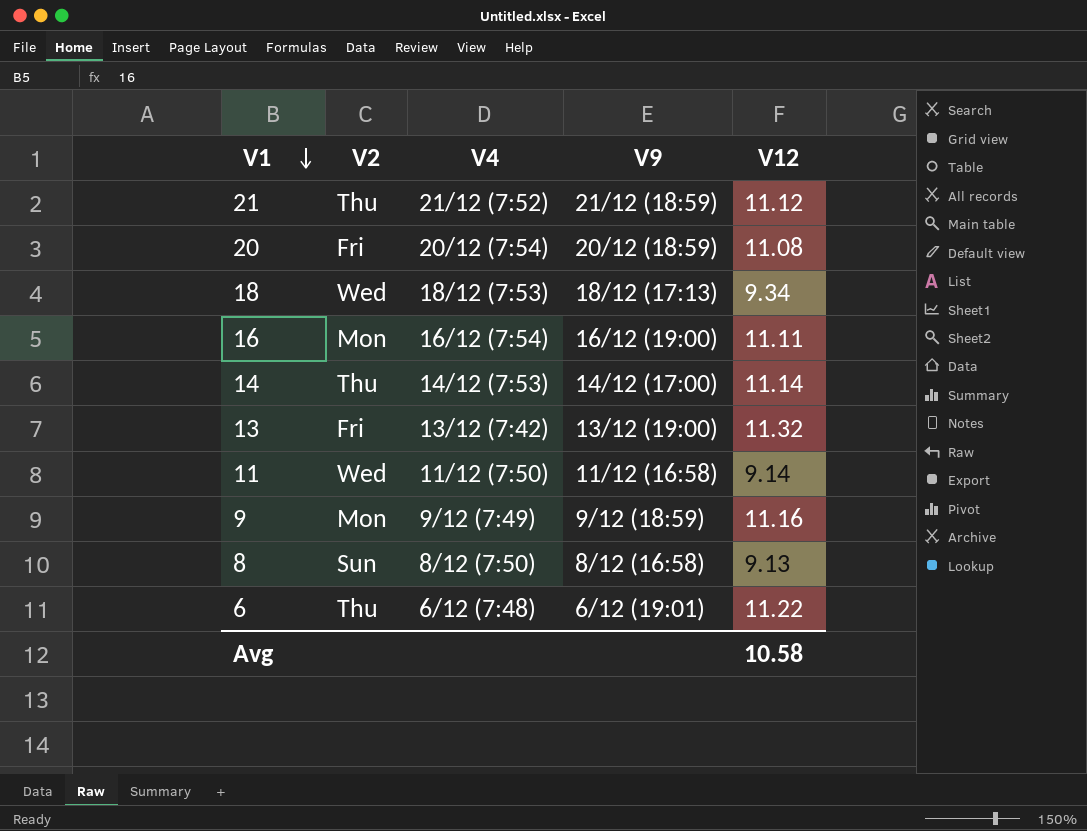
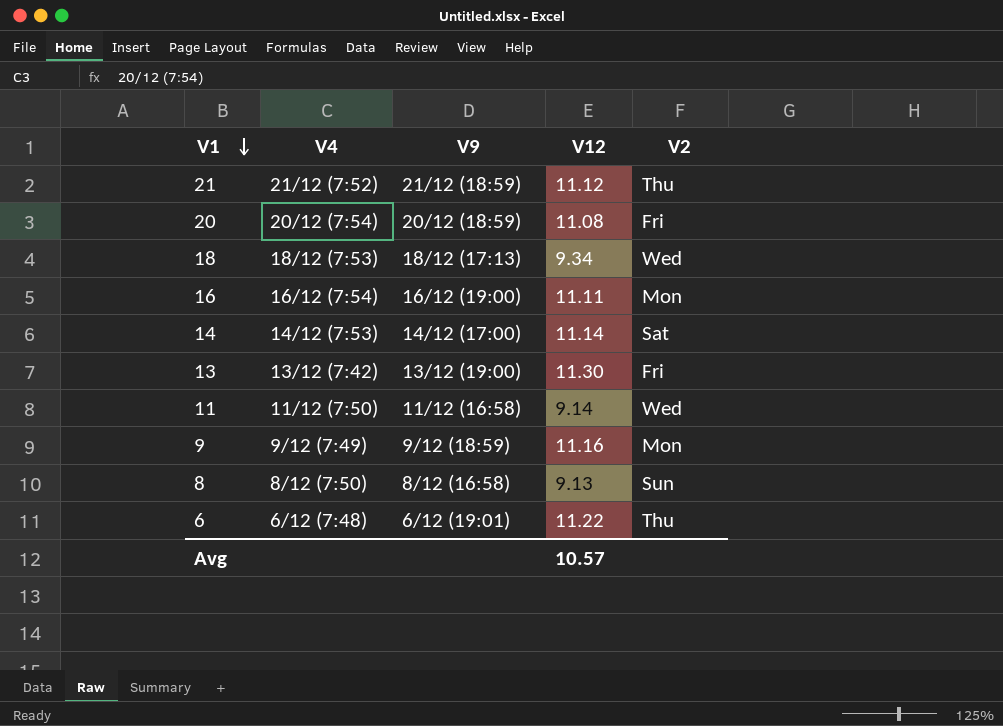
column V2 | position: 2 -> 5
14 | V2: Thu -> Sat
13 | V12: 11.32 -> 11.30
Avg | V12: 10.58 -> 10.57

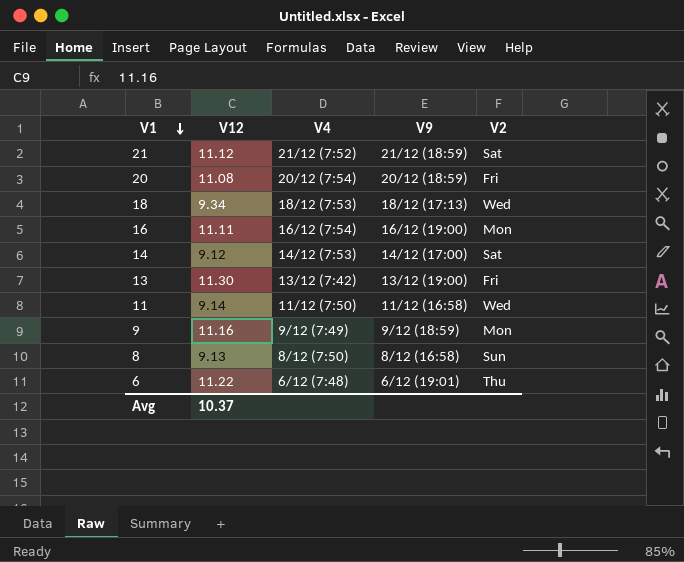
column V12 | position: 4 -> 2
21 | V2: Thu -> Sat
14 | V12: 11.14 -> 9.12
Avg | V12: 10.57 -> 10.37

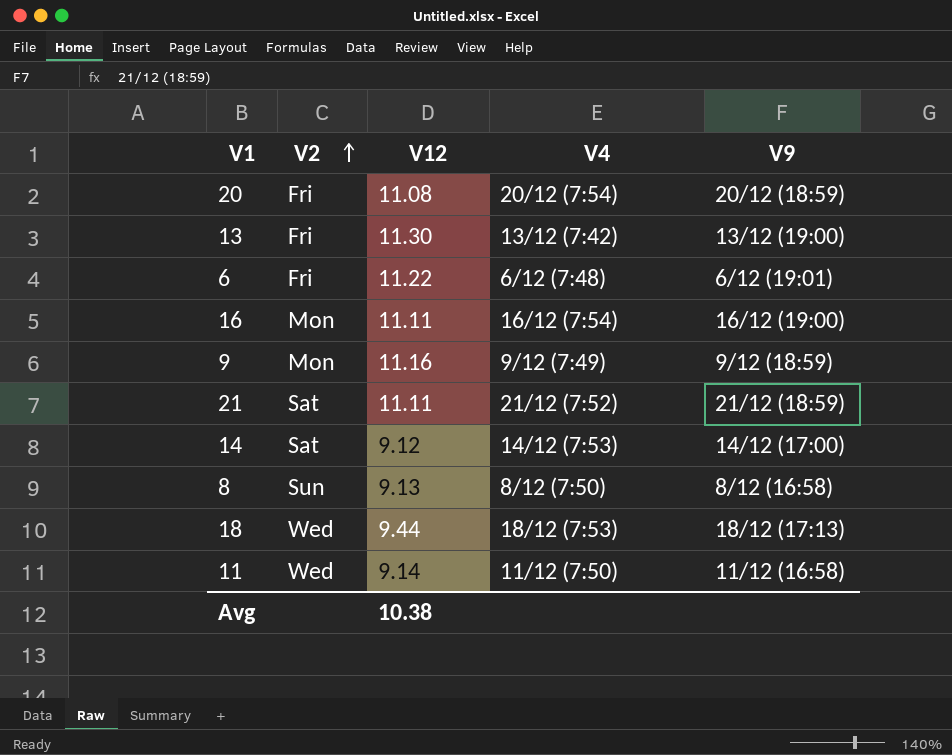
row order: V1 descending -> V2 ascending
column V2 | position: 5 -> 2
6 | V2: Thu -> Fri
21 | V12: 11.12 -> 11.11
18 | V12: 9.34 -> 9.44
Avg | V12: 10.37 -> 10.38

